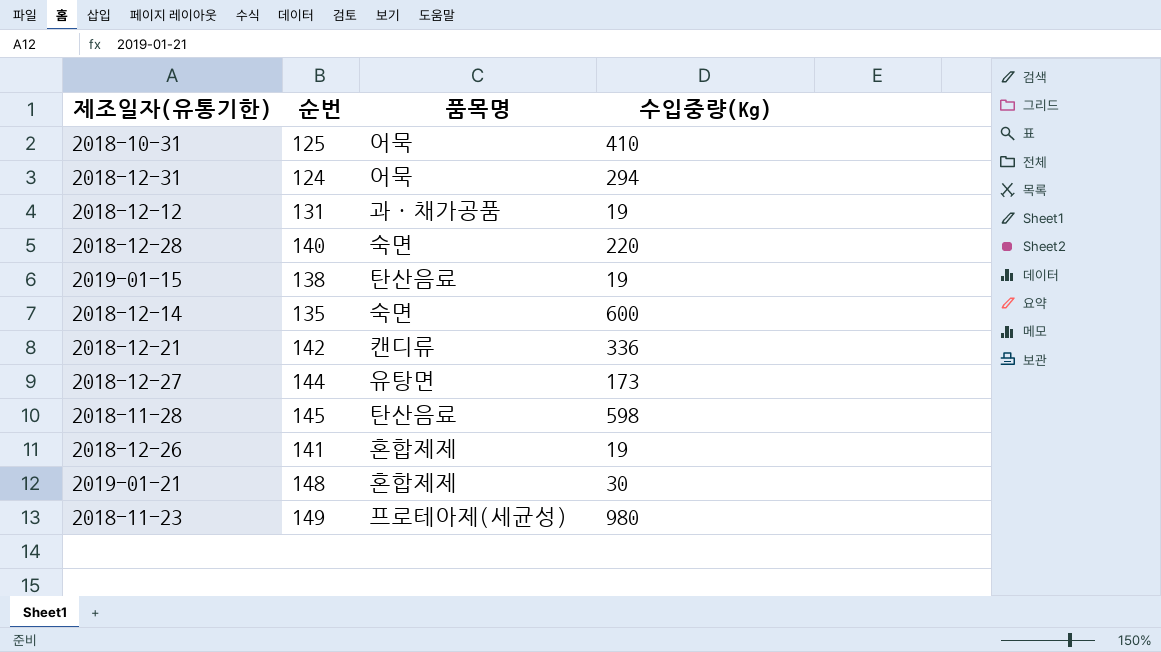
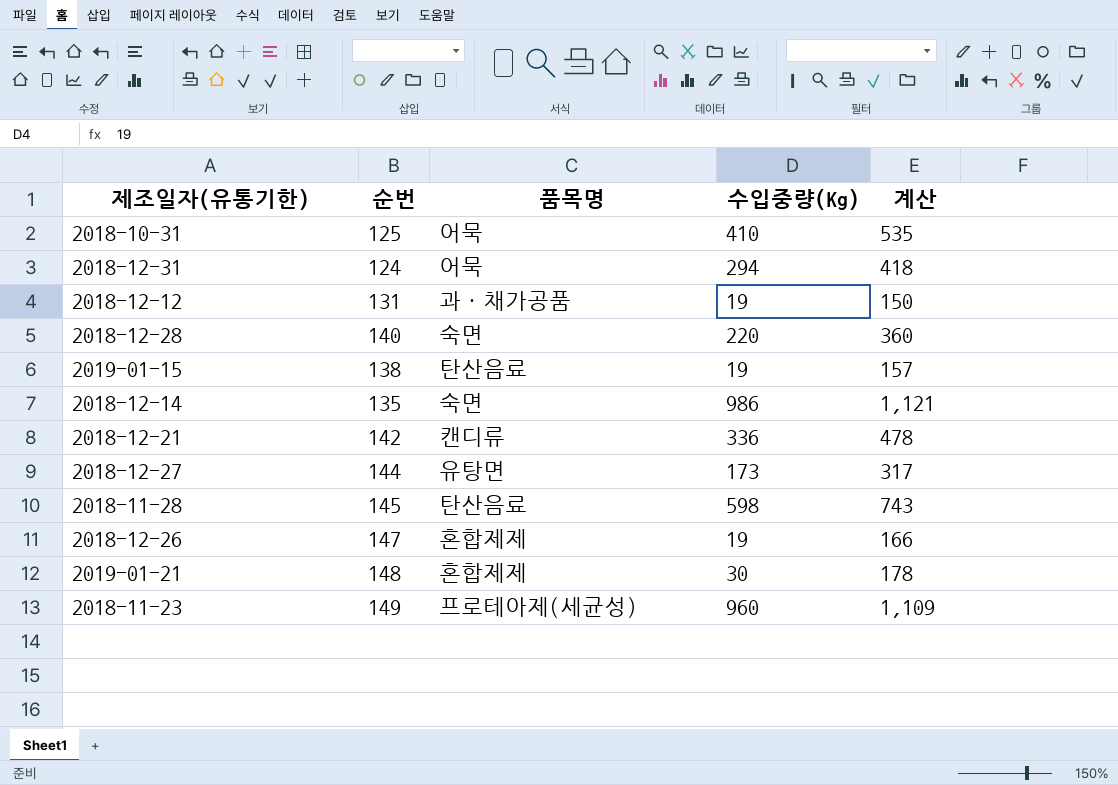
column 계산 | formula: none -> [순번] + [수입중량(Kg)]
2018-12-14 | 수입중량(Kg): 600 -> 986
2018-12-26 | 순번: 141 -> 147
2018-11-23 | 수입중량(Kg): 980 -> 960

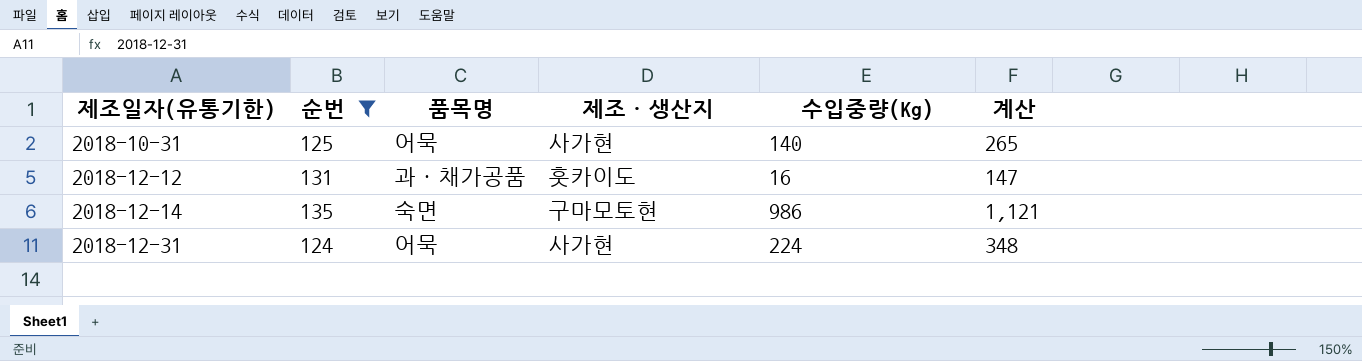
filter: none -> 순번 <= 135
row order: none -> 제조일자(유통기한) ascending
column 제조·생산지 | position: none -> 4
2018-10-31 | 수입중량(Kg): 410 -> 140
2018-10-31 | 계산: 535 -> 265
2018-12-12 | 수입중량(Kg): 19 -> 16
2018-12-12 | 계산: 150 -> 147
2018-12-31 | 수입중량(Kg): 294 -> 224
2018-12-31 | 계산: 418 -> 348

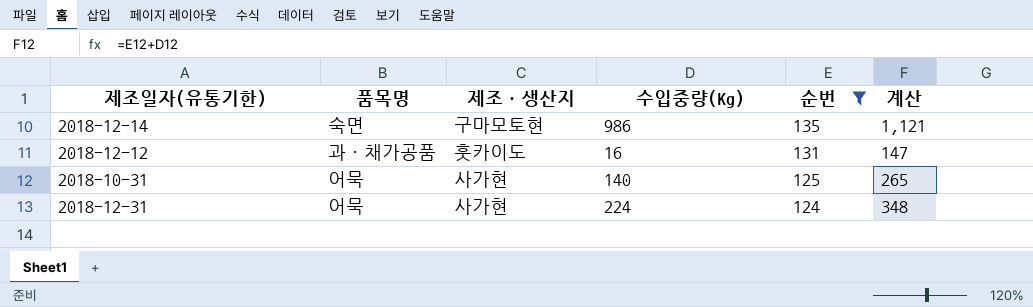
row order: 제조일자(유통기한) ascending -> 순번 descending
column 순번 | position: 2 -> 5

